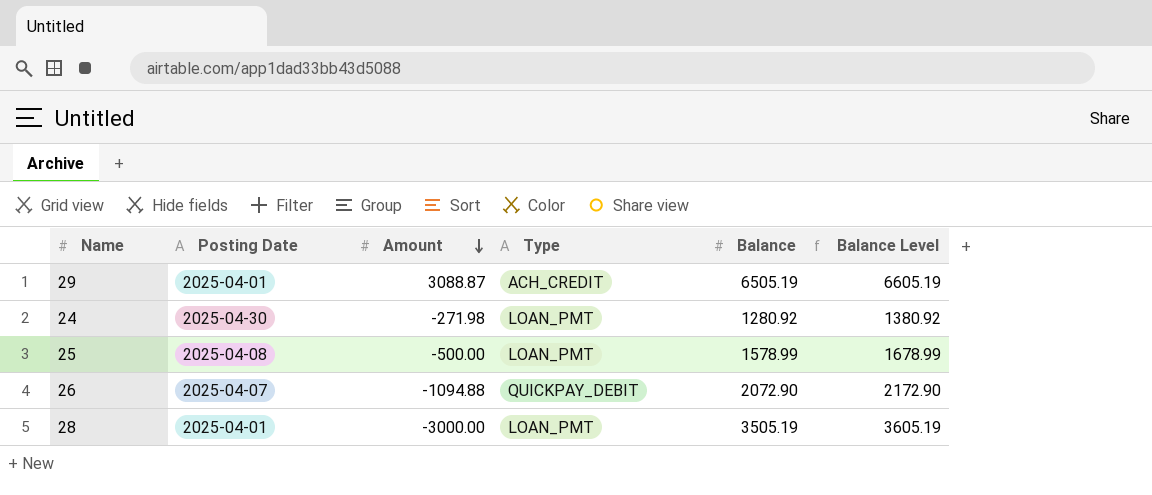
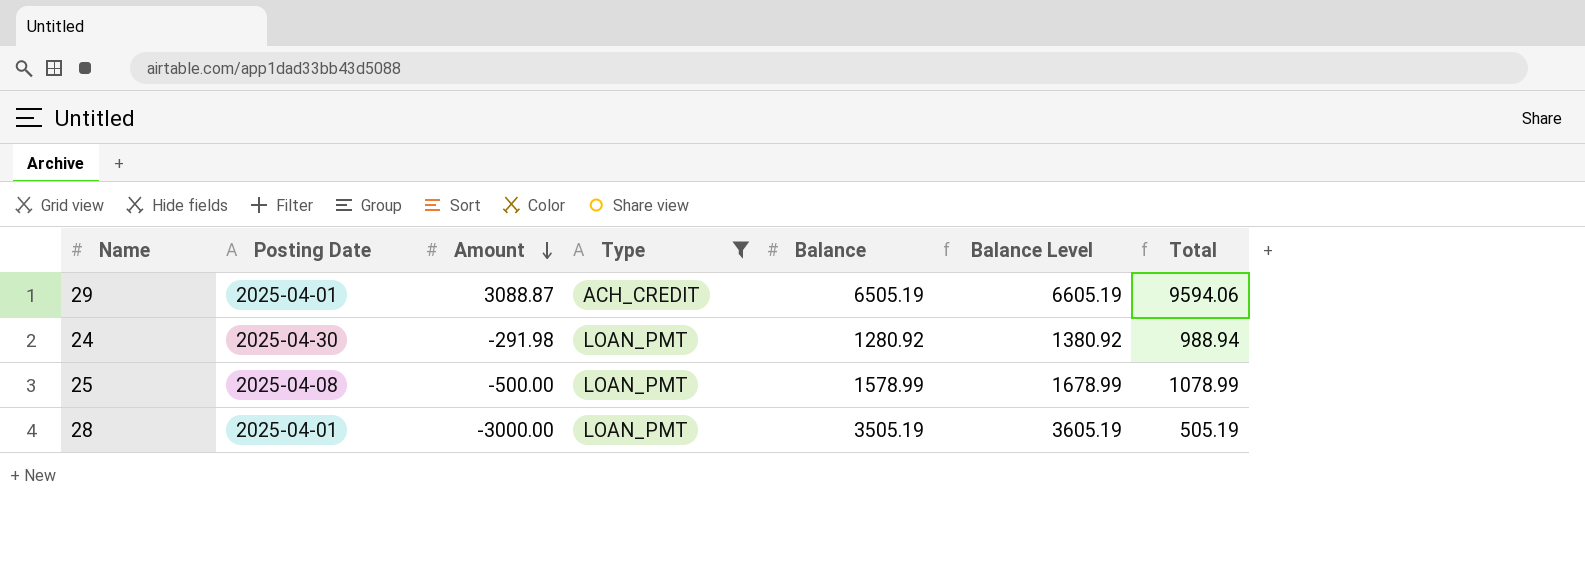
filter: none -> Type != QUICKPAY_DEBIT
column Total | formula: none -> [Amount] + [Balance]
24 | Amount: -271.98 -> -291.98

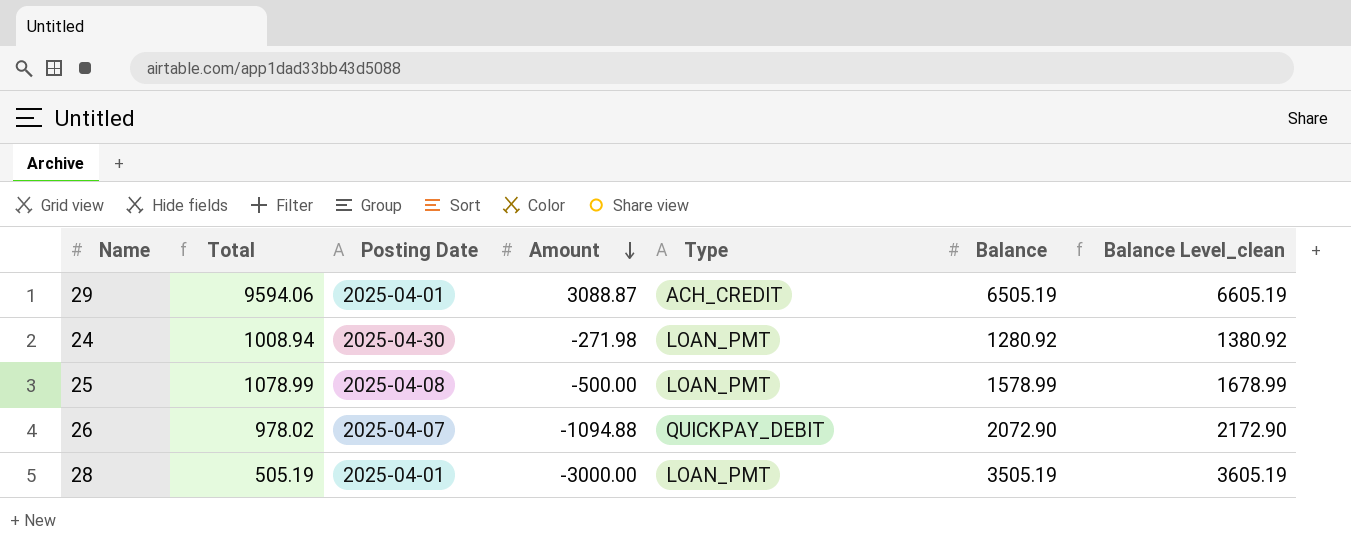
filter: Type != QUICKPAY_DEBIT -> none
column Total | position: 7 -> 2
column name: Balance Level -> Balance Level_clean
24 | Total: 988.94 -> 1008.94
24 | Amount: -291.98 -> -271.98

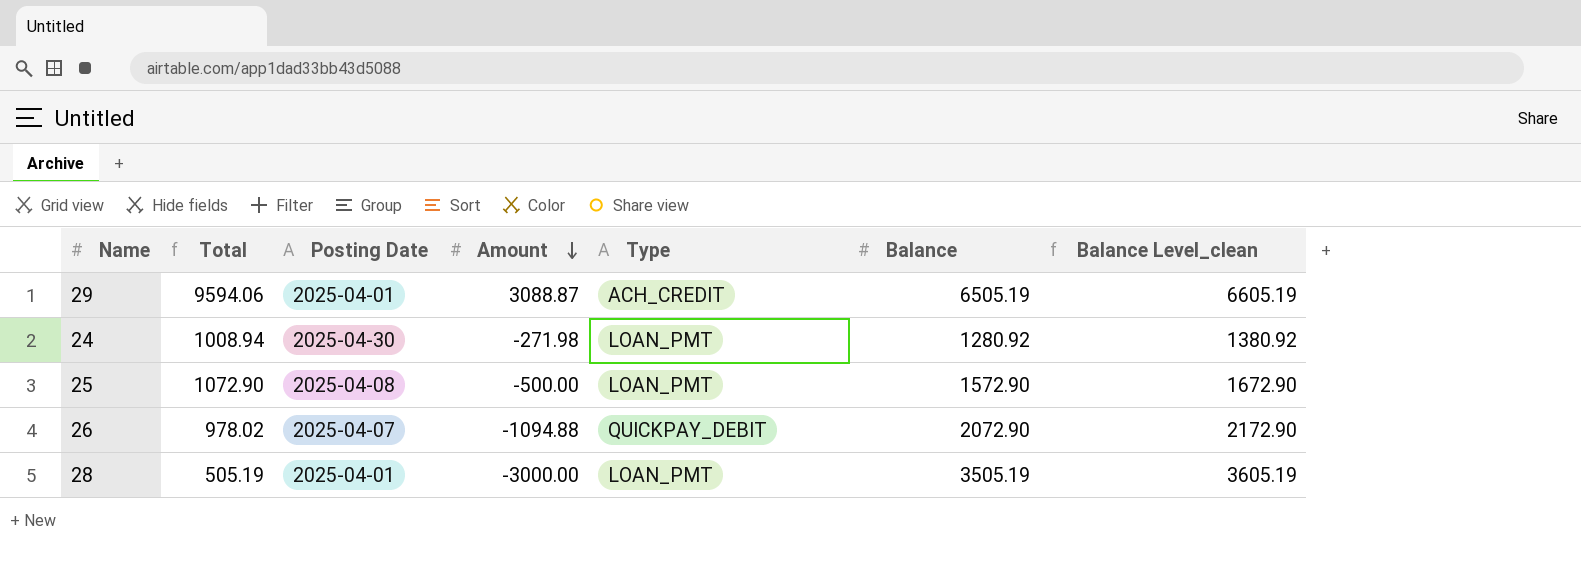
25 | Total: 1078.99 -> 1072.90
25 | Balance: 1578.99 -> 1572.90
25 | Balance Level_clean: 1678.99 -> 1672.90

